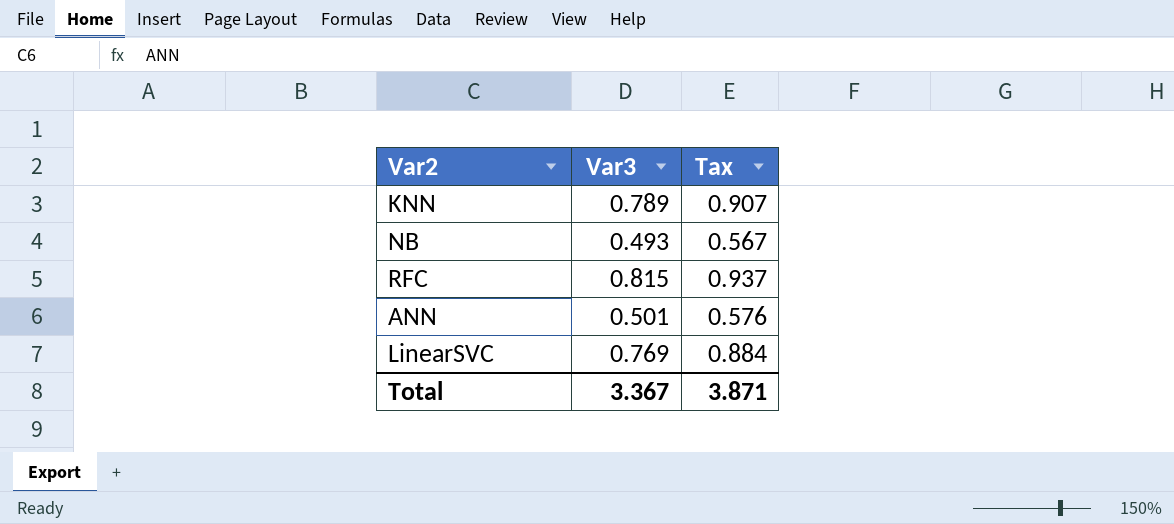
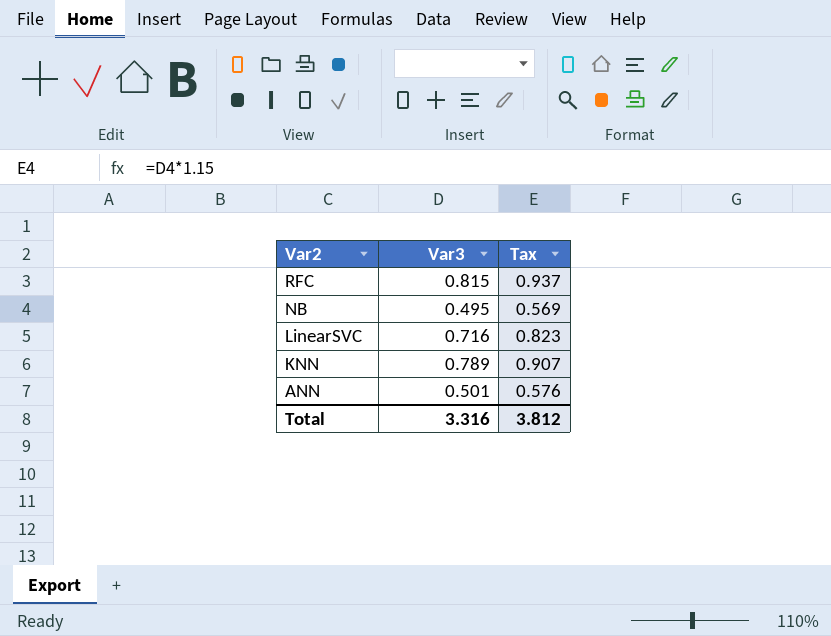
row order: none -> Var2 descending
NB | Var3: 0.493 -> 0.495
NB | Tax: 0.567 -> 0.569
LinearSVC | Var3: 0.769 -> 0.716
LinearSVC | Tax: 0.884 -> 0.823
Total | Var3: 3.367 -> 3.316
Total | Tax: 3.871 -> 3.812

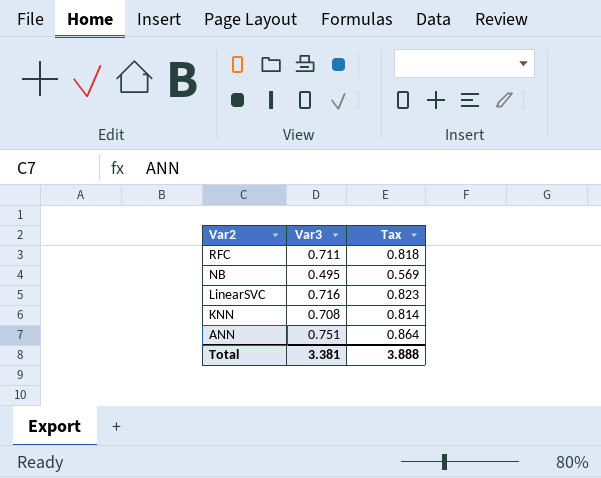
RFC | Var3: 0.815 -> 0.711
RFC | Tax: 0.937 -> 0.818
KNN | Var3: 0.789 -> 0.708
KNN | Tax: 0.907 -> 0.814
ANN | Var3: 0.501 -> 0.751
ANN | Tax: 0.576 -> 0.864
Total | Var3: 3.316 -> 3.381
Total | Tax: 3.812 -> 3.888

